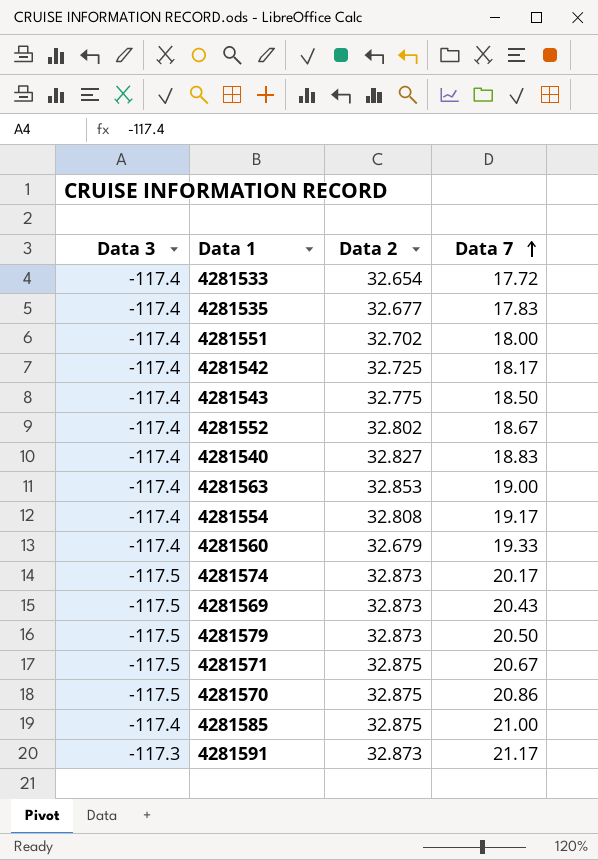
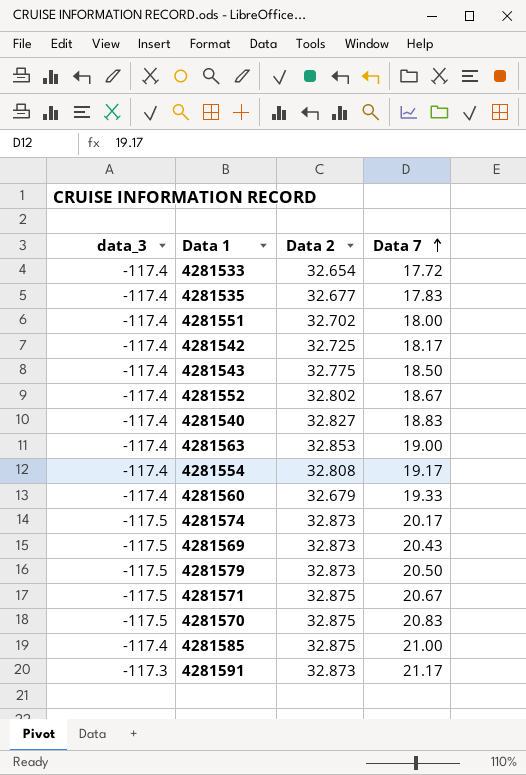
column name: Data 3 -> data_3
4281570 | Data 7: 20.86 -> 20.83

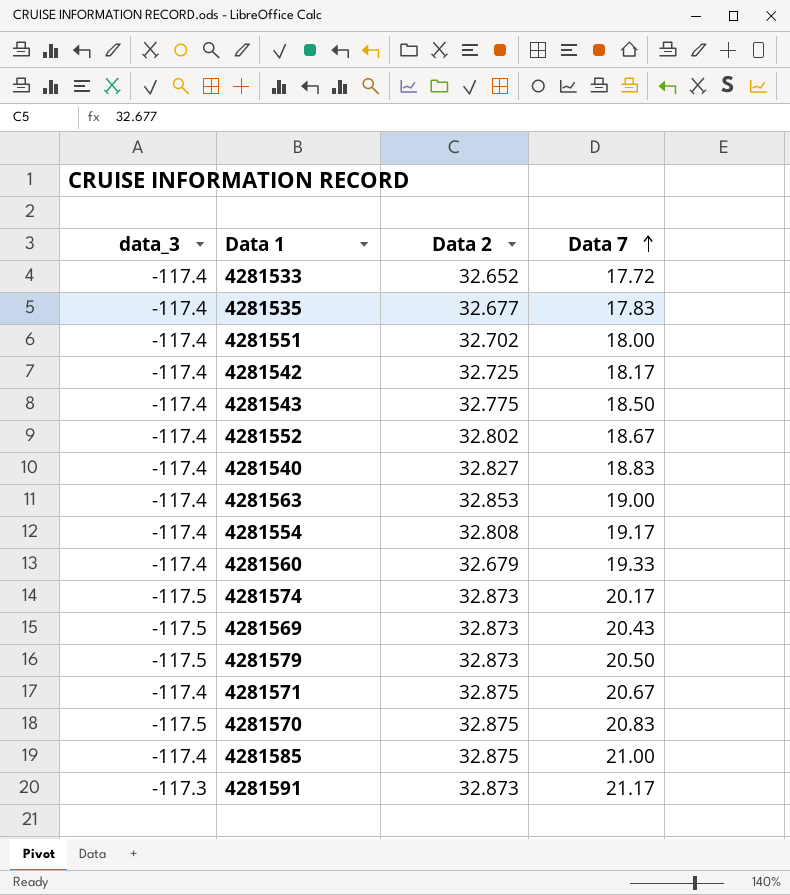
4281533 | Data 2: 32.654 -> 32.652
4281571 | data_3: -117.5 -> -117.4

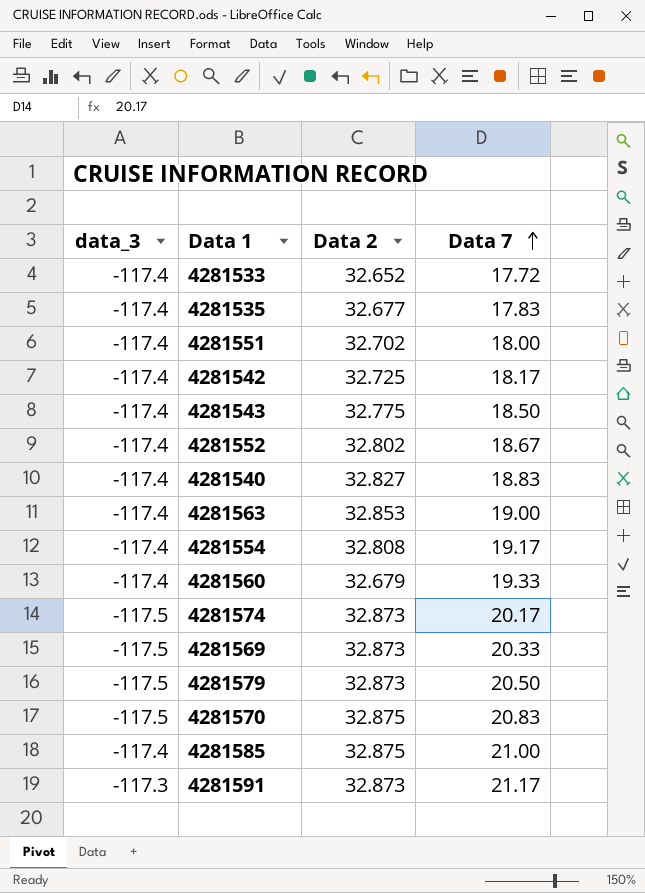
row 4281571: -117.4 | 32.875 | 20.67 -> none
4281569 | Data 7: 20.43 -> 20.33

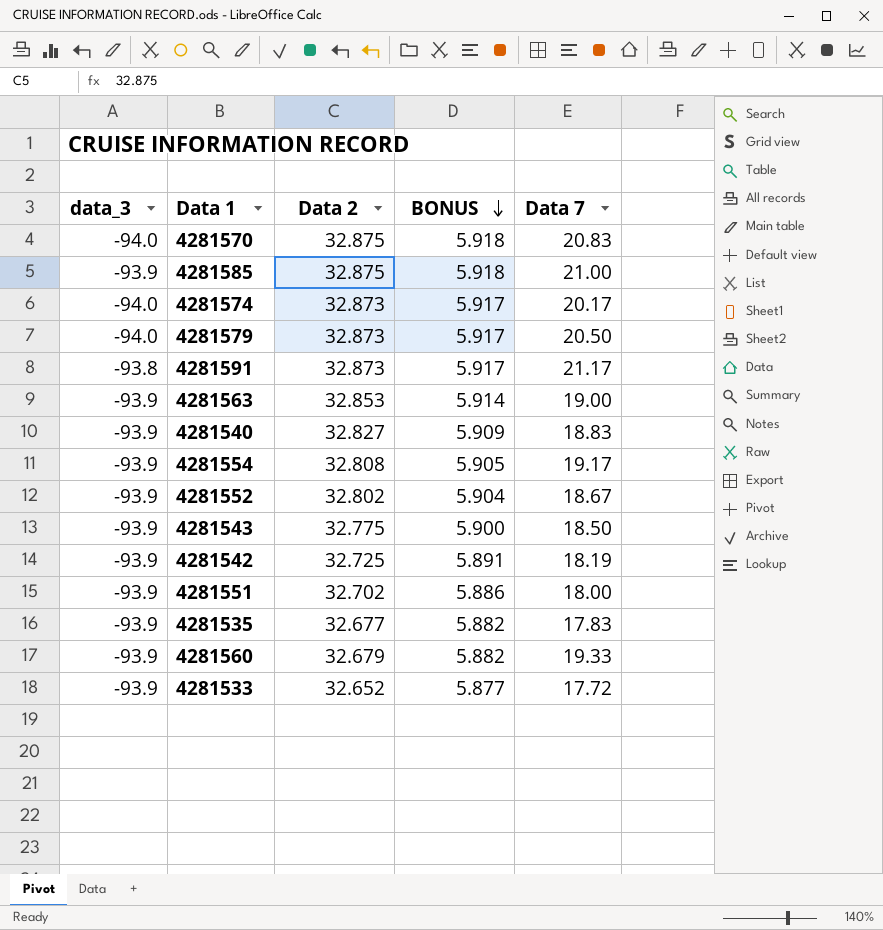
row order: Data 7 ascending -> BONUS descending
column BONUS | formula: none -> [Data 2] * 0.18
row 4281569: -117.5 | 32.873 | 20.33 -> none
4281570 | data_3: -117.5 -> -94.0
4281585 | data_3: -117.4 -> -93.9
4281574 | data_3: -117.5 -> -94.0
4281579 | data_3: -117.5 -> -94.0
4281591 | data_3: -117.3 -> -93.8
4281563 | data_3: -117.4 -> -93.9
4281540 | data_3: -117.4 -> -93.9
4281554 | data_3: -117.4 -> -93.9
4281552 | data_3: -117.4 -> -93.9
4281543 | data_3: -117.4 -> -93.9
4281542 | data_3: -117.4 -> -93.9
4281542 | Data 7: 18.17 -> 18.19
4281551 | data_3: -117.4 -> -93.9
4281535 | data_3: -117.4 -> -93.9
4281560 | data_3: -117.4 -> -93.9
4281533 | data_3: -117.4 -> -93.9

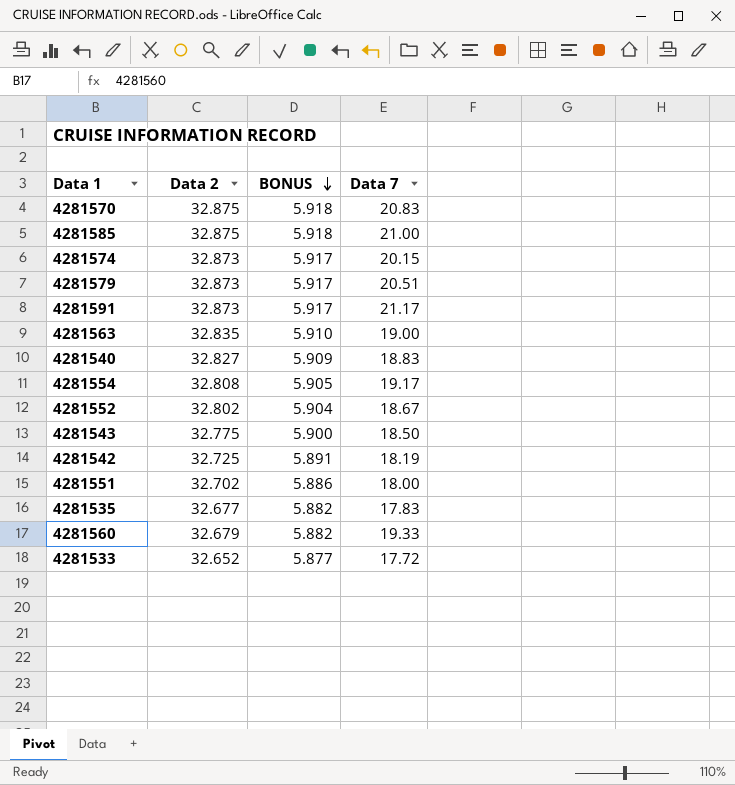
column data_3 | position: 1 -> none
4281574 | Data 7: 20.17 -> 20.15
4281579 | Data 7: 20.50 -> 20.51
4281563 | Data 2: 32.853 -> 32.835
4281563 | BONUS: 5.914 -> 5.910

